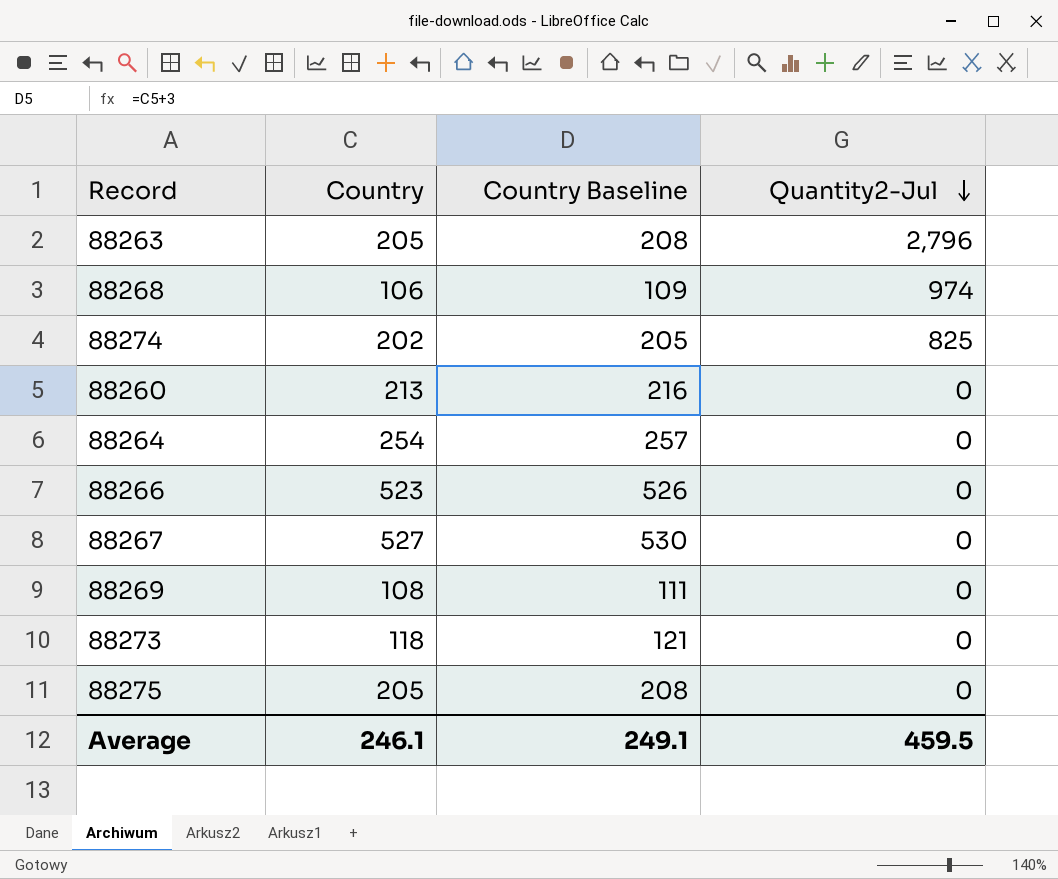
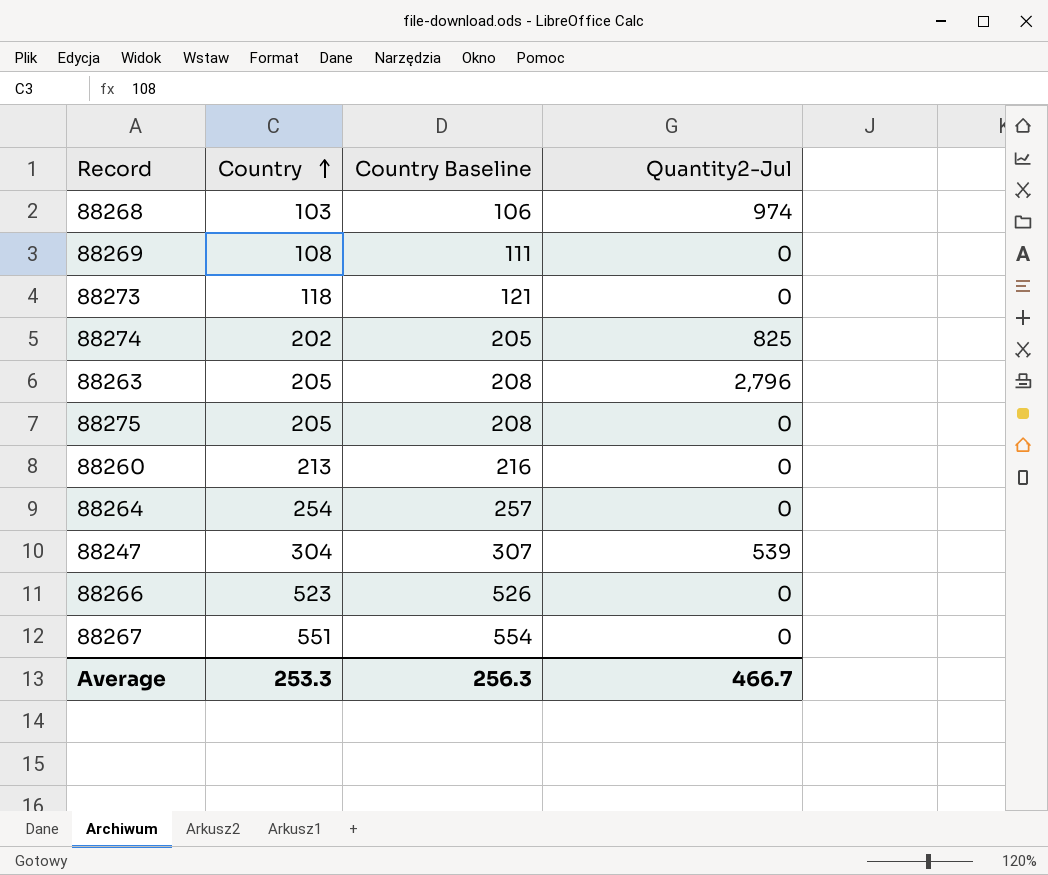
row order: Quantity2-Jul descending -> Country ascending
88268 | Country: 106 -> 103
88268 | Country Baseline: 109 -> 106
row 88247: none -> 304 | 307 | 539
88267 | Country: 527 -> 551
88267 | Country Baseline: 530 -> 554
Average | Country: 246.1 -> 253.3
Average | Country Baseline: 249.1 -> 256.3
Average | Quantity2-Jul: 459.5 -> 466.7

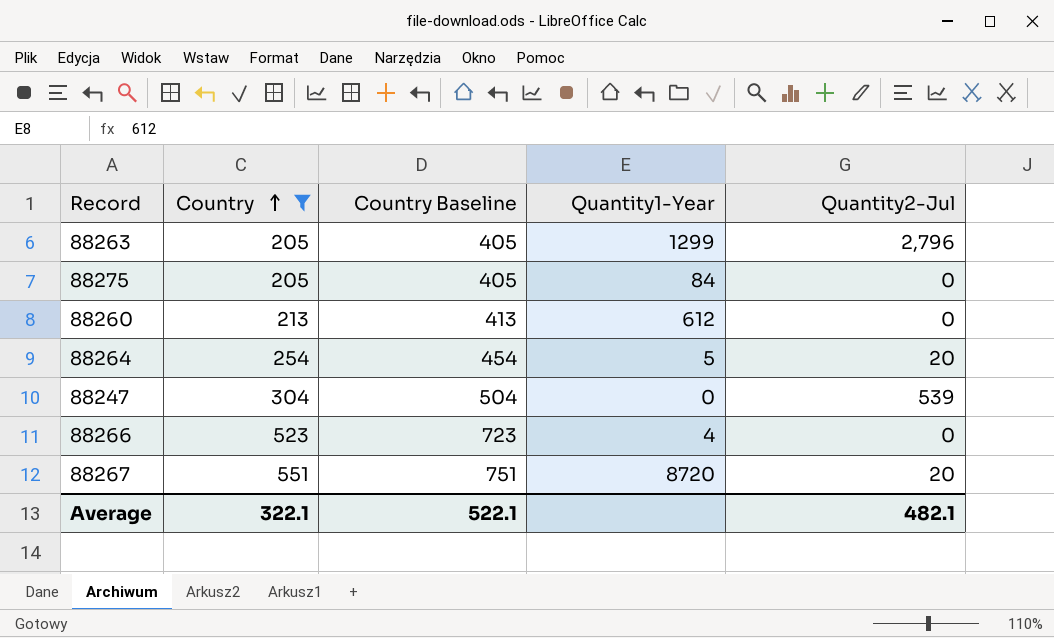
filter: none -> Country >= 205
column Country Baseline | formula: [Country] + 3 -> [Country] + 200
column Quantity1-Year | position: none -> 4
88264 | Quantity2-Jul: 0 -> 20
88267 | Quantity2-Jul: 0 -> 20
Average | Country: 253.3 -> 322.1
Average | Country Baseline: 256.3 -> 522.1
Average | Quantity2-Jul: 466.7 -> 482.1

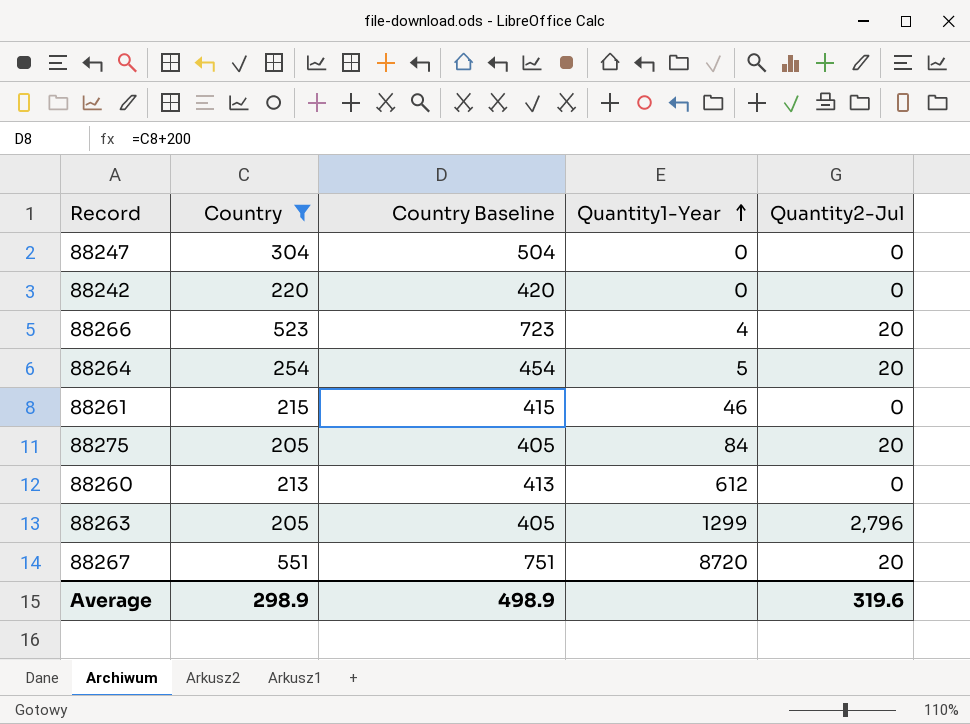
row order: Country ascending -> Quantity1-Year ascending
88247 | Quantity2-Jul: 539 -> 0
row 88242: none -> 220 | 420 | 0 | 0
88266 | Quantity2-Jul: 0 -> 20
row 88261: none -> 215 | 415 | 46 | 0
88275 | Quantity2-Jul: 0 -> 20
Average | Country: 322.1 -> 298.9
Average | Country Baseline: 522.1 -> 498.9
Average | Quantity2-Jul: 482.1 -> 319.6

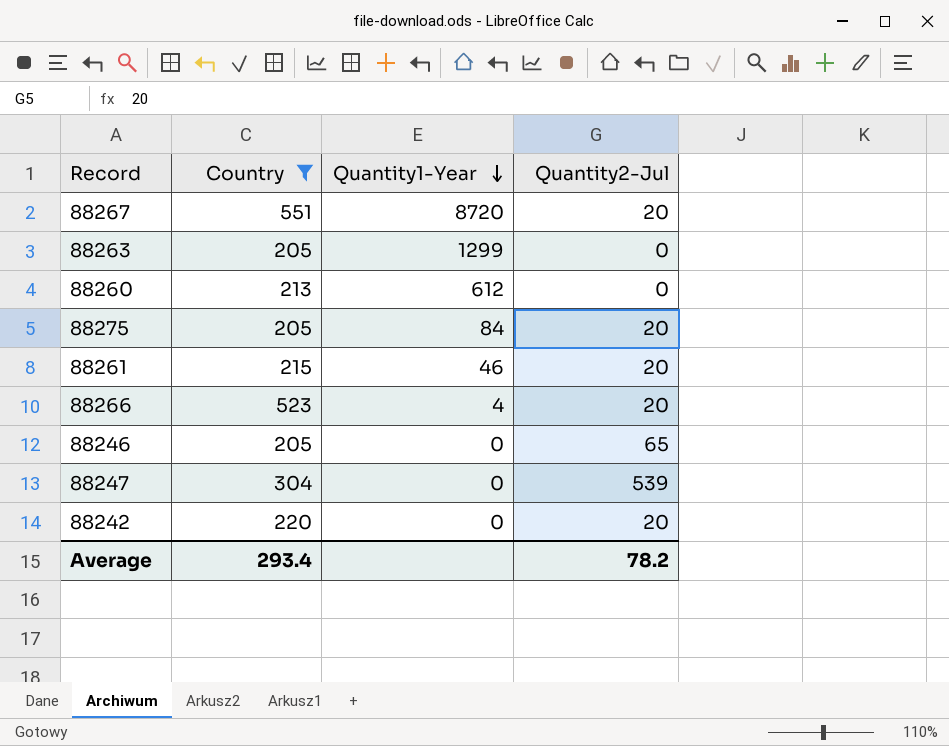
row order: Quantity1-Year ascending -> Quantity1-Year descending
column Country Baseline | formula: [Country] + 200 -> none
row 88264: 254 | 454 | 5 | 20 -> none
88263 | Quantity2-Jul: 2,796 -> 0
88261 | Quantity2-Jul: 0 -> 20
row 88246: none -> 205 | 0 | 65
88247 | Quantity2-Jul: 0 -> 539
88242 | Quantity2-Jul: 0 -> 20
Average | Country: 298.9 -> 293.4
Average | Quantity2-Jul: 319.6 -> 78.2

